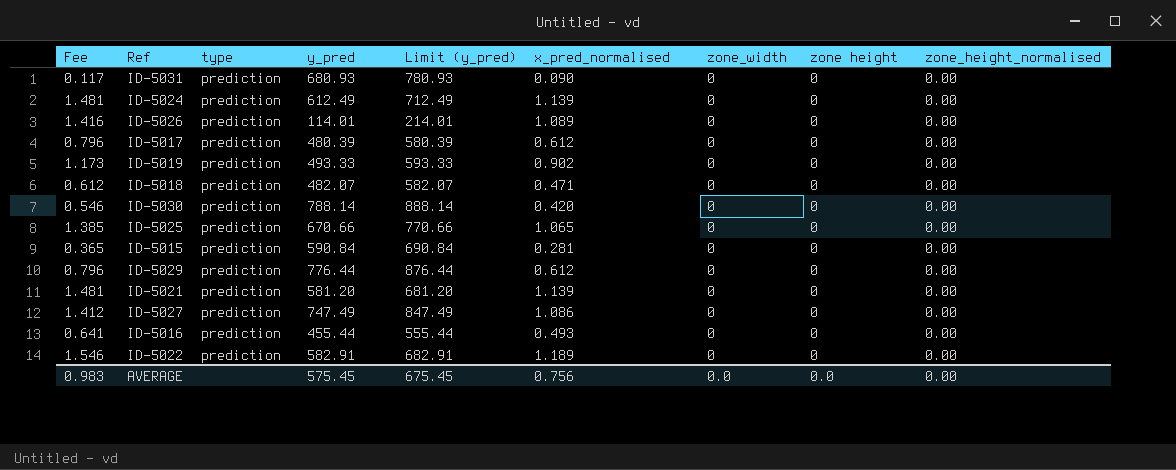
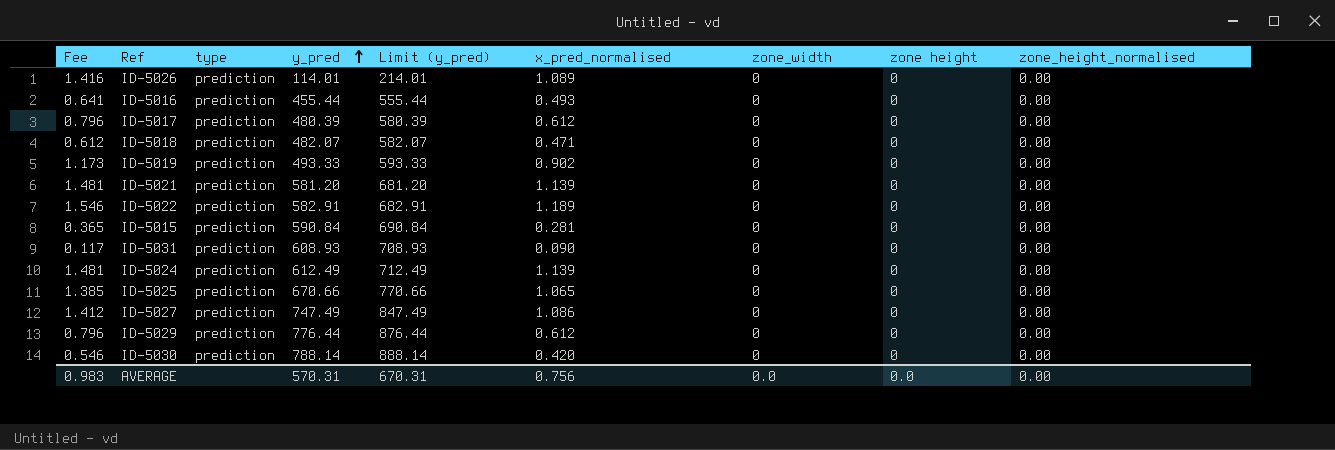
row order: none -> y_pred ascending
ID-5031 | y_pred: 680.93 -> 608.93
ID-5031 | Limit (y_pred): 780.93 -> 708.93
AVERAGE | y_pred: 575.45 -> 570.31
AVERAGE | Limit (y_pred): 675.45 -> 670.31

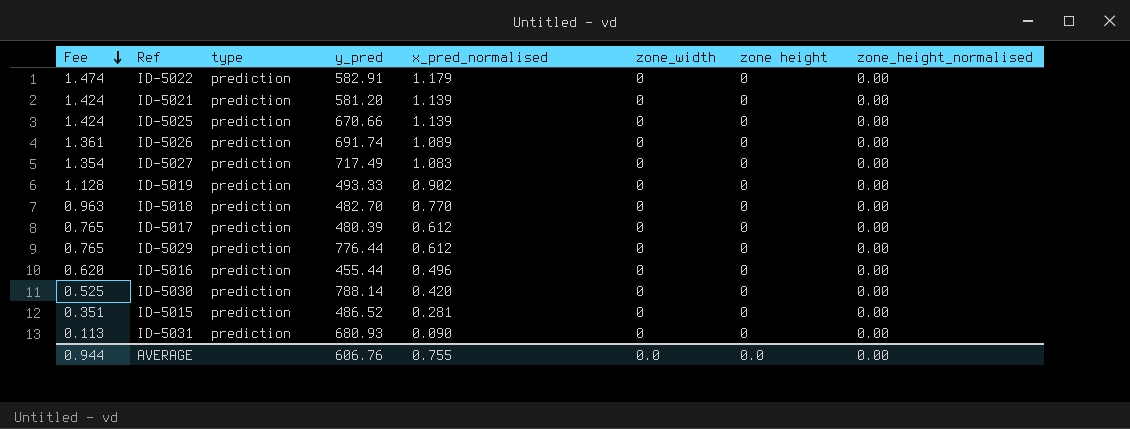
row order: y_pred ascending -> Fee descending
column Limit (y_pred) | formula: [y_pred] + 100 -> none
column Fee | formula: [x_pred_normalised] * 1.3 -> [x_pred_normalised] * 1.25
row ID-5024: 1.481 | prediction | 612.49 | 712.49 | 1.139 | 0 | 0 | 0.00 -> none
ID-5022 | x_pred_normalised: 1.189 -> 1.179
ID-5025 | x_pred_normalised: 1.065 -> 1.139
ID-5026 | y_pred: 114.01 -> 691.74
ID-5027 | y_pred: 747.49 -> 717.49
ID-5027 | x_pred_normalised: 1.086 -> 1.083
ID-5018 | y_pred: 482.07 -> 482.70
ID-5018 | x_pred_normalised: 0.471 -> 0.770
ID-5016 | x_pred_normalised: 0.493 -> 0.496
ID-5015 | y_pred: 590.84 -> 486.52
ID-5031 | y_pred: 608.93 -> 680.93
AVERAGE | Fee: 0.983 -> 0.944
AVERAGE | y_pred: 570.31 -> 606.76
AVERAGE | x_pred_normalised: 0.756 -> 0.755

